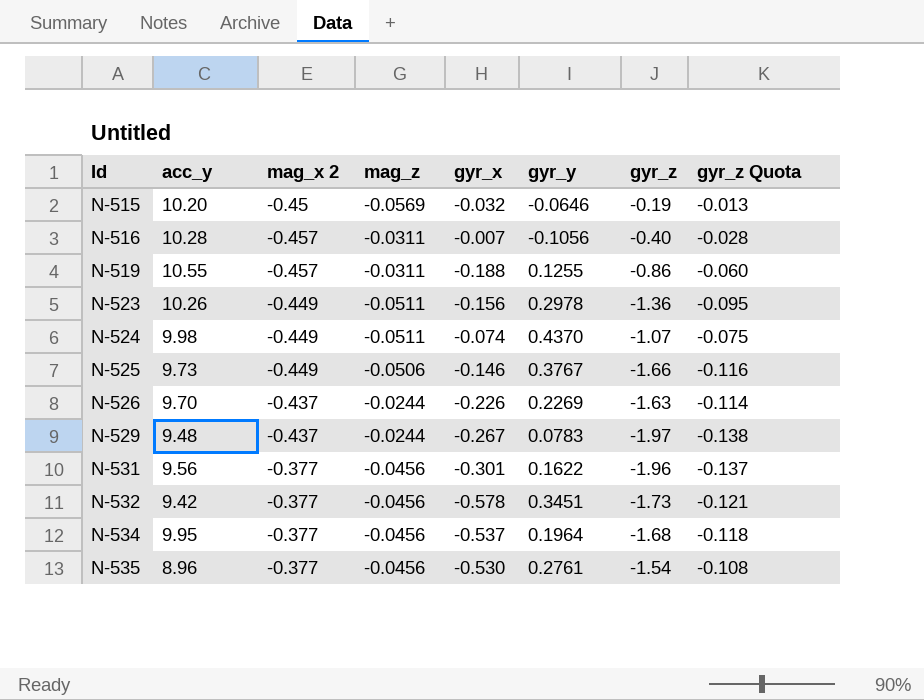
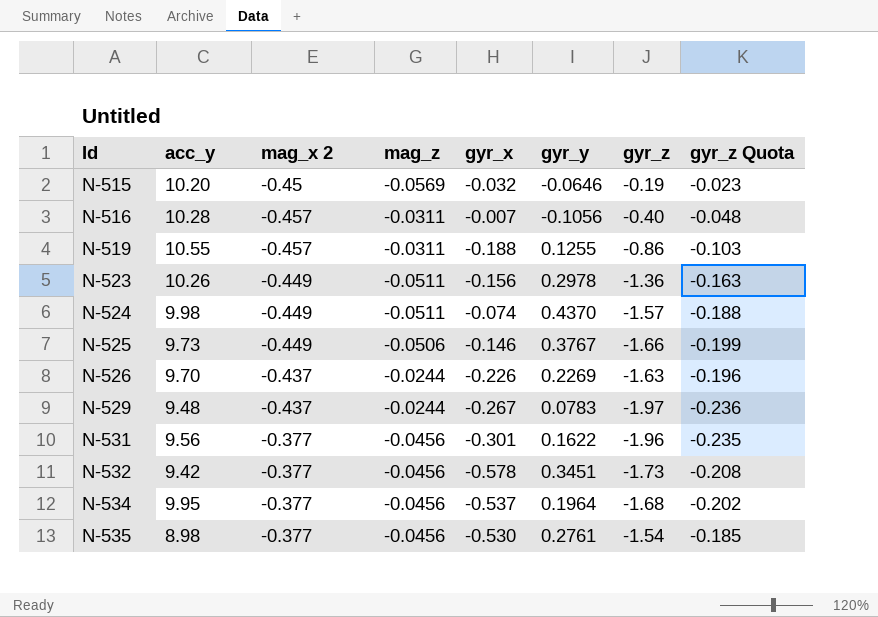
column gyr_z Quota | formula: [gyr_z] * 0.07 -> [gyr_z] * 0.12
N-524 | gyr_z: -1.07 -> -1.57
N-535 | acc_y: 8.96 -> 8.98

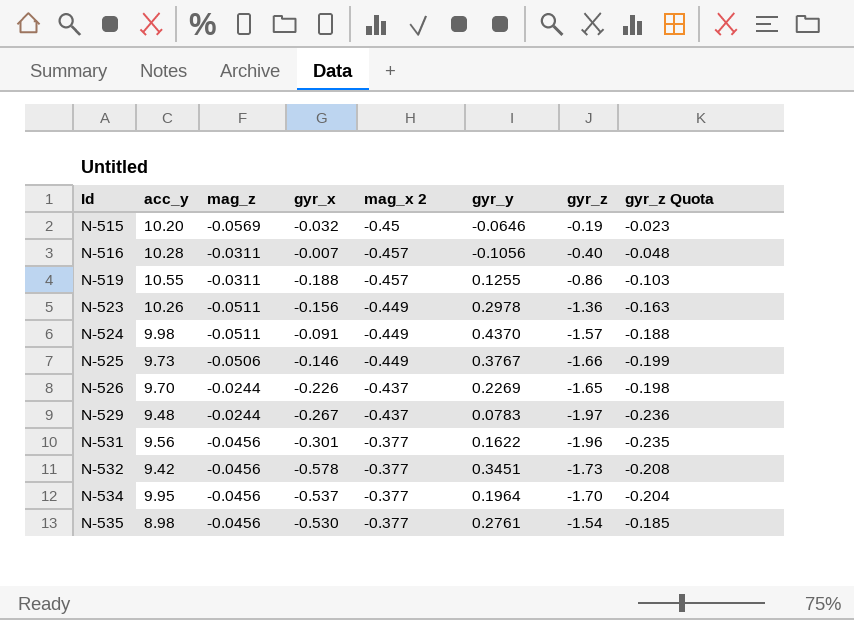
column mag_x 2 | position: 3 -> 5
N-524 | gyr_x: -0.074 -> -0.091
N-526 | gyr_z: -1.63 -> -1.65
N-526 | gyr_z Quota: -0.196 -> -0.198
N-534 | gyr_z: -1.68 -> -1.70
N-534 | gyr_z Quota: -0.202 -> -0.204

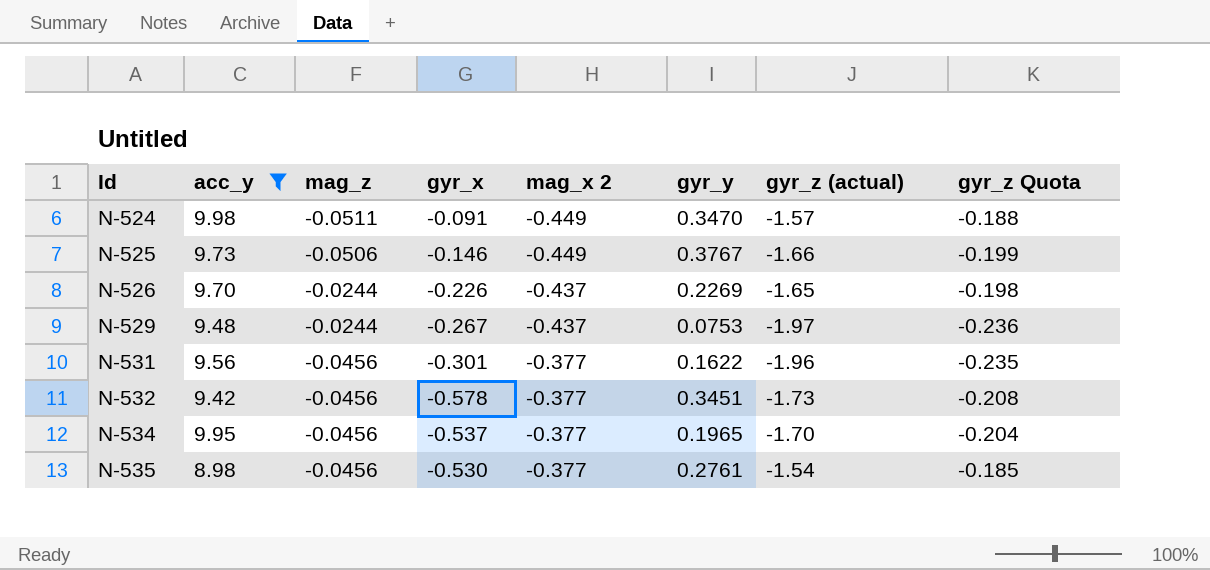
filter: none -> acc_y <= 9.98
column name: gyr_z -> gyr_z (actual)
N-524 | gyr_y: 0.4370 -> 0.3470
N-529 | gyr_y: 0.0783 -> 0.0753
N-534 | gyr_y: 0.1964 -> 0.1965

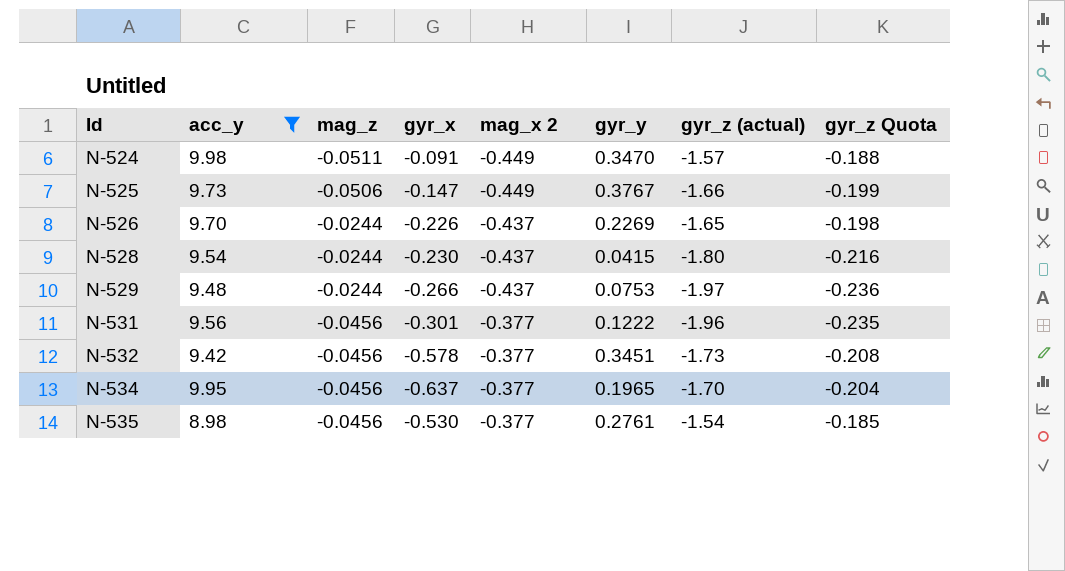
N-525 | gyr_x: -0.146 -> -0.147
row N-528: none -> 9.54 | -0.0244 | -0.230 | -0.437 | 0.0415 | -1.80 | -0.216
N-529 | gyr_x: -0.267 -> -0.266
N-531 | gyr_y: 0.1622 -> 0.1222
N-534 | gyr_x: -0.537 -> -0.637

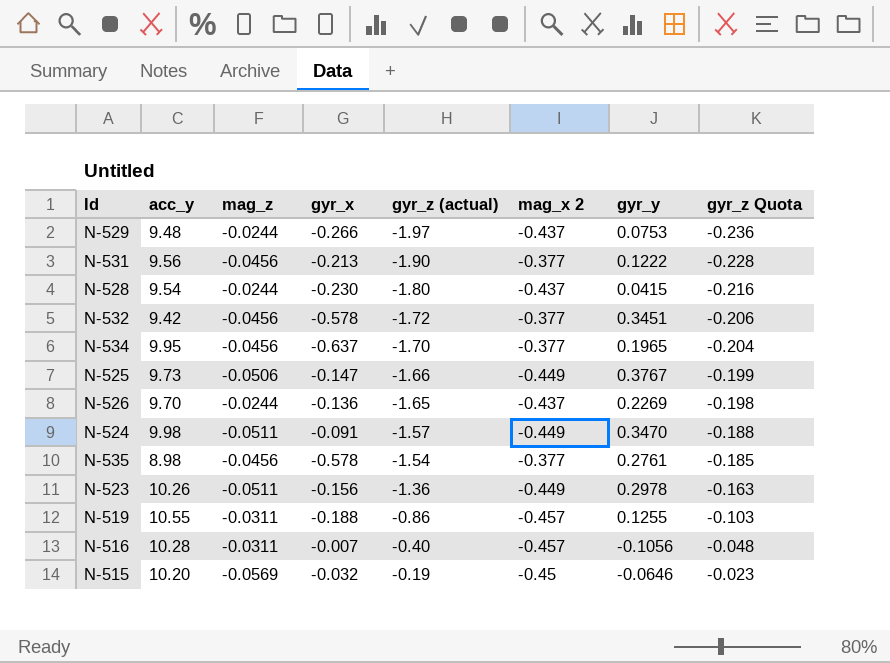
filter: acc_y <= 9.98 -> none
row order: Id ascending -> gyr_z (actual) ascending
column gyr_z (actual) | position: 7 -> 5
N-531 | gyr_x: -0.301 -> -0.213
N-531 | gyr_z (actual): -1.96 -> -1.90
N-531 | gyr_z Quota: -0.235 -> -0.228
N-532 | gyr_z (actual): -1.73 -> -1.72
N-532 | gyr_z Quota: -0.208 -> -0.206
N-526 | gyr_x: -0.226 -> -0.136
N-535 | gyr_x: -0.530 -> -0.578

